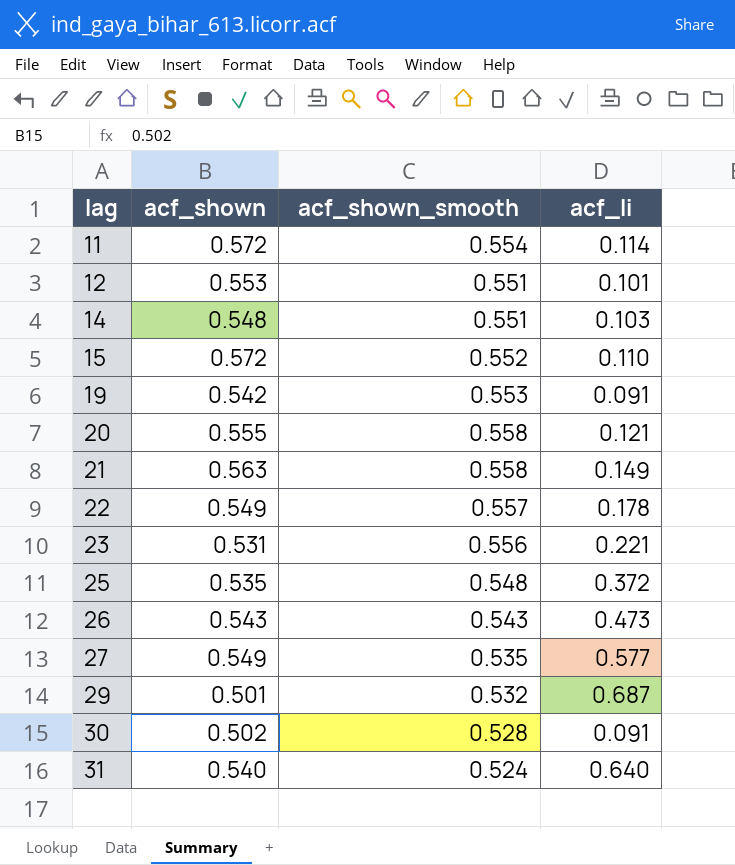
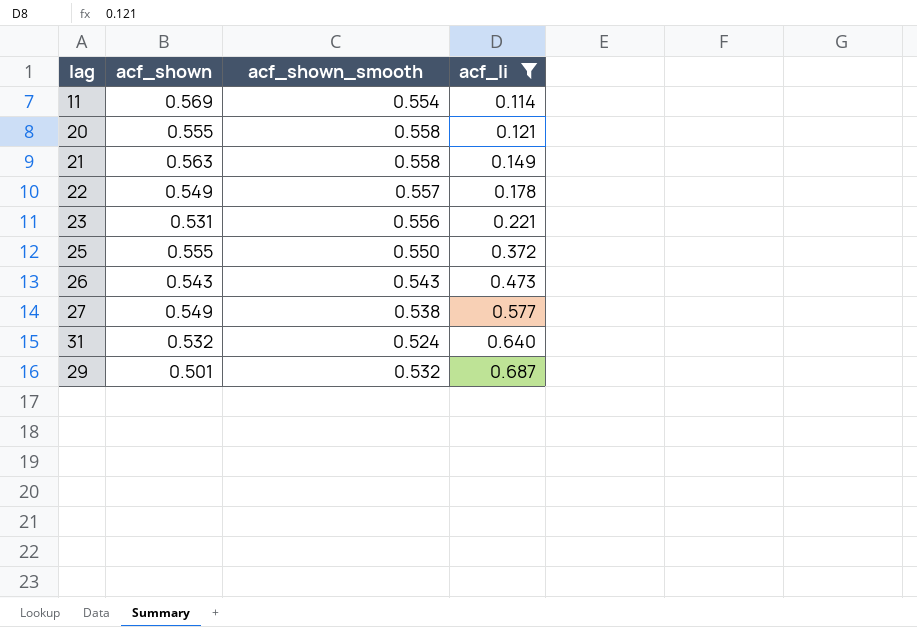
filter: none -> acf_li >= 0.114
row order: lag ascending -> acf_li ascending
11 | acf_shown: 0.572 -> 0.569
25 | acf_shown: 0.535 -> 0.555
25 | acf_shown_smooth: 0.548 -> 0.550
27 | acf_shown_smooth: 0.535 -> 0.538
31 | acf_shown: 0.540 -> 0.532

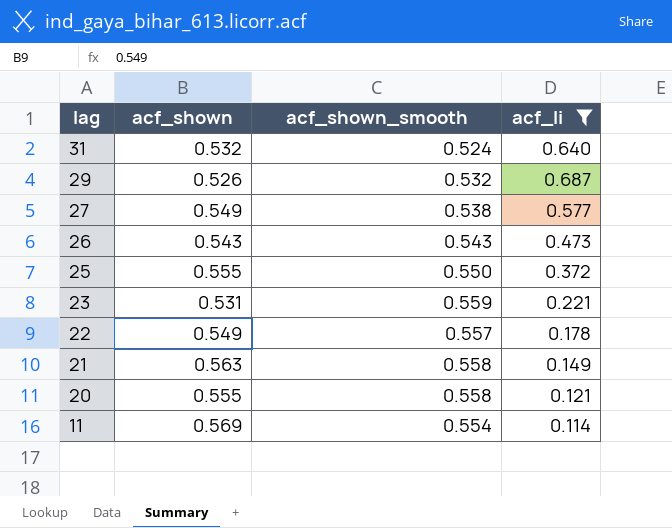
row order: acf_li ascending -> lag descending
29 | acf_shown: 0.501 -> 0.526
23 | acf_shown_smooth: 0.556 -> 0.559

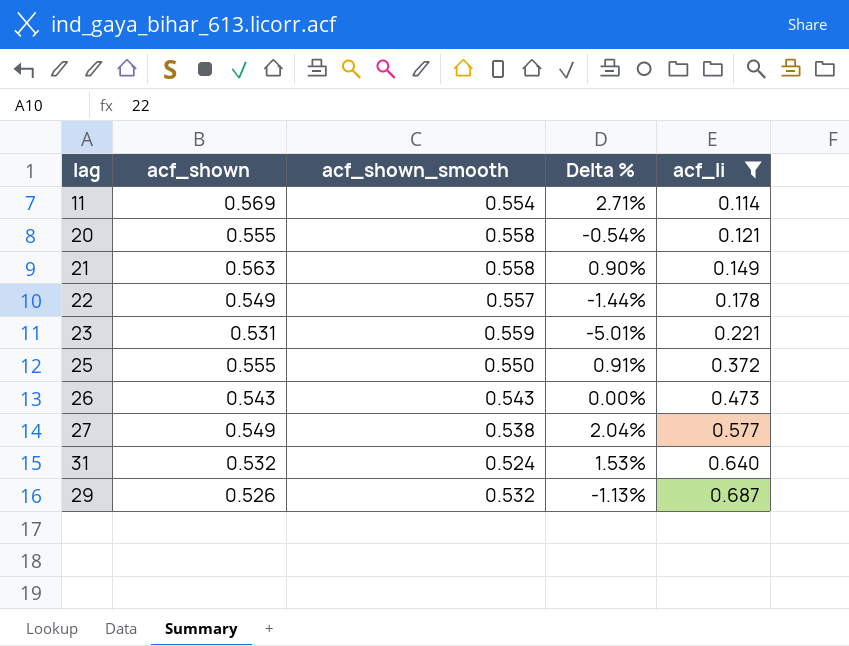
row order: lag descending -> acf_li ascending
column Delta % | formula: none -> ([acf_shown] - [acf_shown_smooth]) / [acf_shown_smooth]

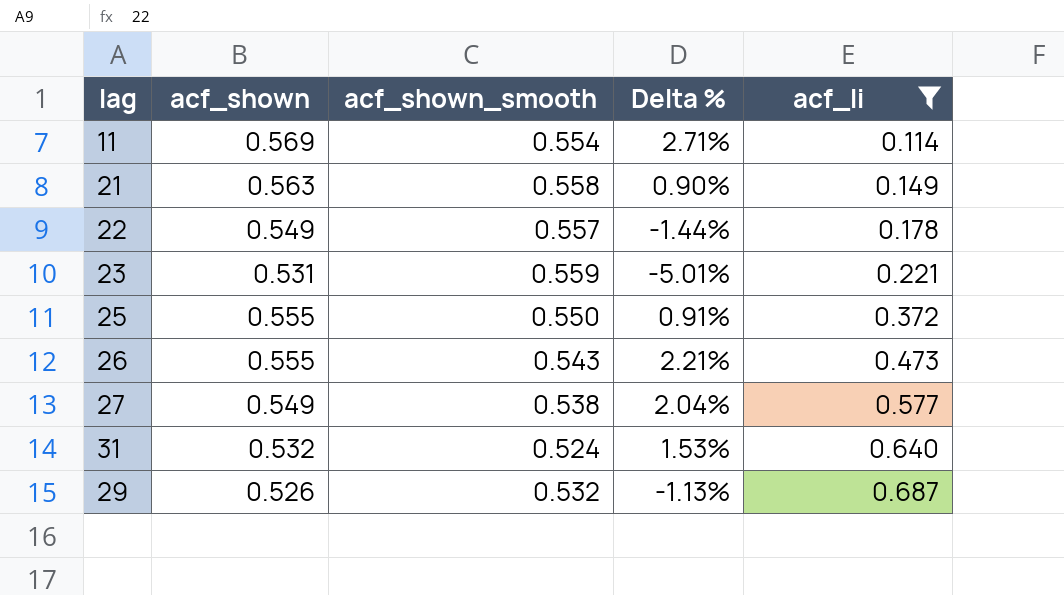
row 20: 0.555 | 0.558 | -0.54% | 0.121 -> none
26 | acf_shown: 0.543 -> 0.555
26 | Delta %: 0.00% -> 2.21%

